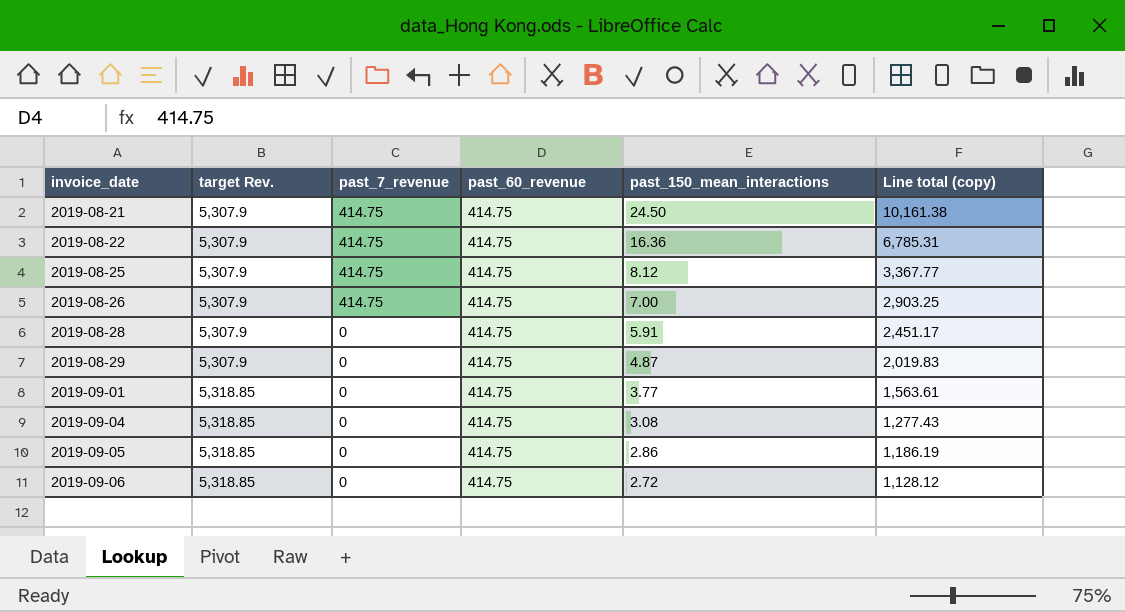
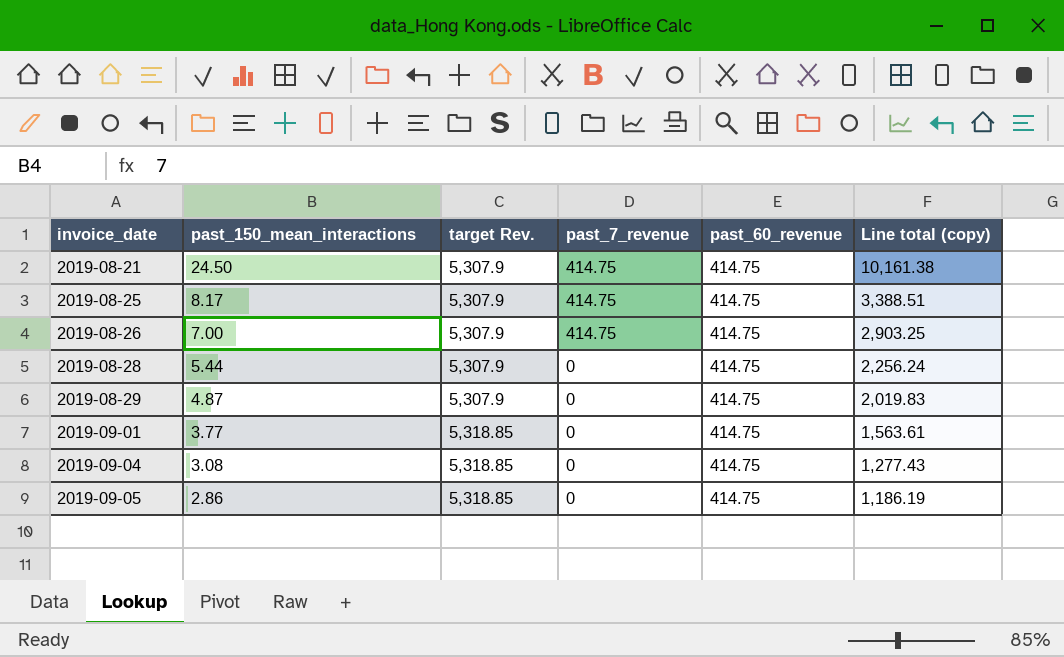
column past_150_mean_interactions | position: 5 -> 2
row 2019-08-22: 5,307.9 | 414.75 | 414.75 | 16.36 | 6,785.31 -> none
row 2019-09-06: 5,318.85 | 0 | 414.75 | 2.72 | 1,128.12 -> none
2019-08-25 | past_150_mean_interactions: 8.12 -> 8.17
2019-08-25 | Line total (copy): 3,367.77 -> 3,388.51
2019-08-28 | past_150_mean_interactions: 5.91 -> 5.44
2019-08-28 | Line total (copy): 2,451.17 -> 2,256.24

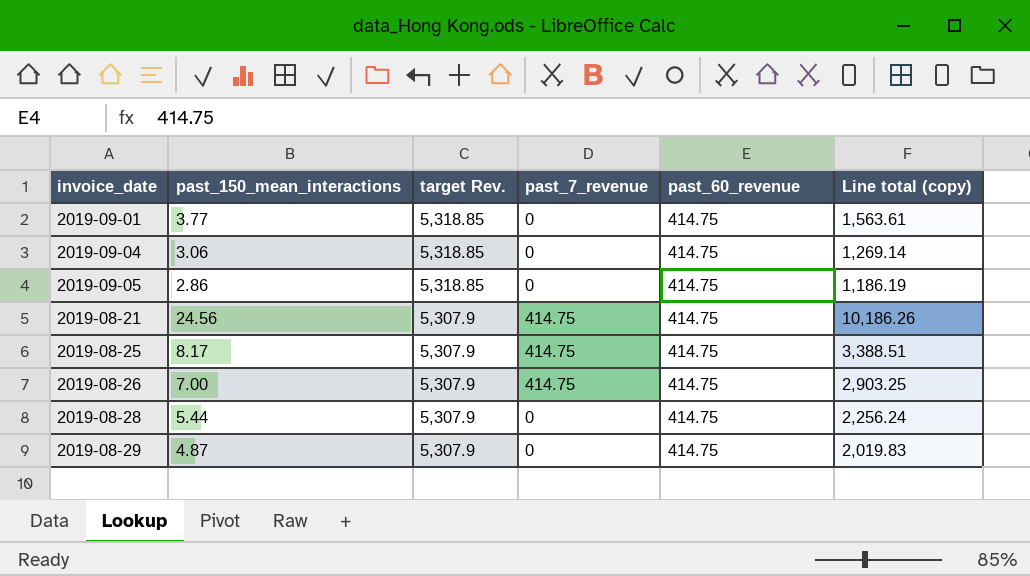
row order: invoice_date ascending -> target Rev. descending
2019-09-04 | past_150_mean_interactions: 3.08 -> 3.06
2019-09-04 | Line total (copy): 1,277.43 -> 1,269.14
2019-08-21 | past_150_mean_interactions: 24.50 -> 24.56
2019-08-21 | Line total (copy): 10,161.38 -> 10,186.26

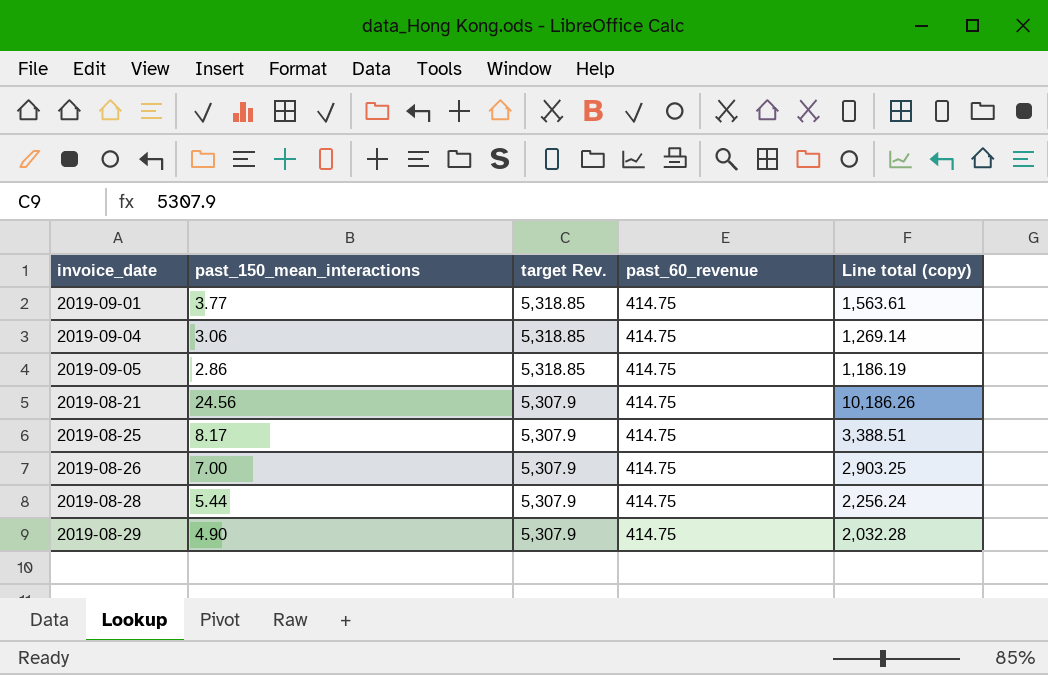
column past_7_revenue | position: 4 -> none
2019-08-29 | past_150_mean_interactions: 4.87 -> 4.90
2019-08-29 | Line total (copy): 2,019.83 -> 2,032.28

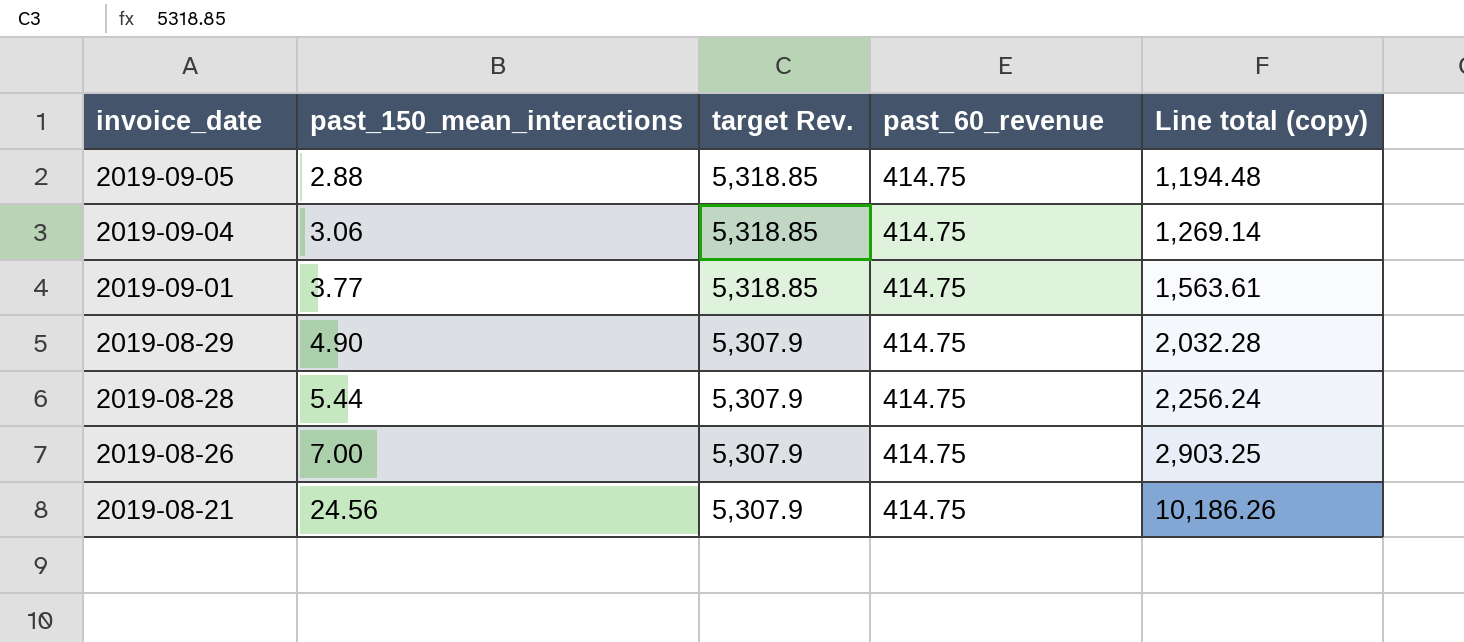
row order: target Rev. descending -> invoice_date descending
row 2019-08-25: 8.17 | 5,307.9 | 414.75 | 3,388.51 -> none
2019-09-05 | past_150_mean_interactions: 2.86 -> 2.88
2019-09-05 | Line total (copy): 1,186.19 -> 1,194.48

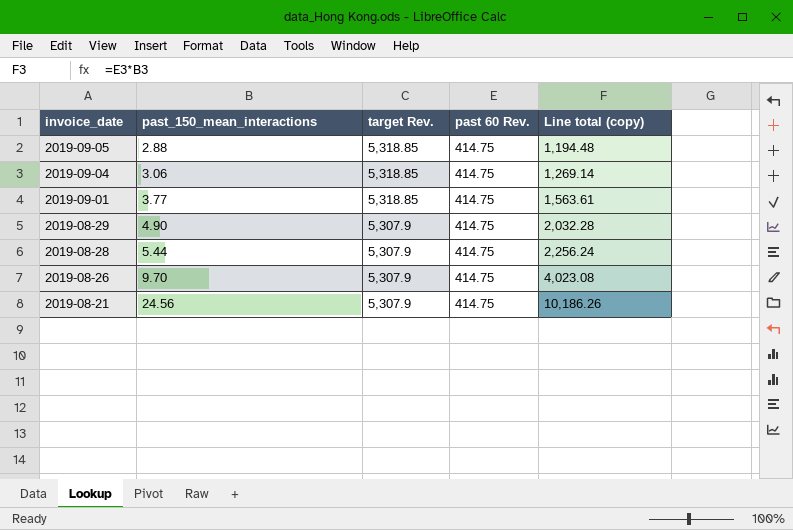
column name: past_60_revenue -> past 60 Rev.
2019-08-26 | past_150_mean_interactions: 7.00 -> 9.70
2019-08-26 | Line total (copy): 2,903.25 -> 4,023.08

